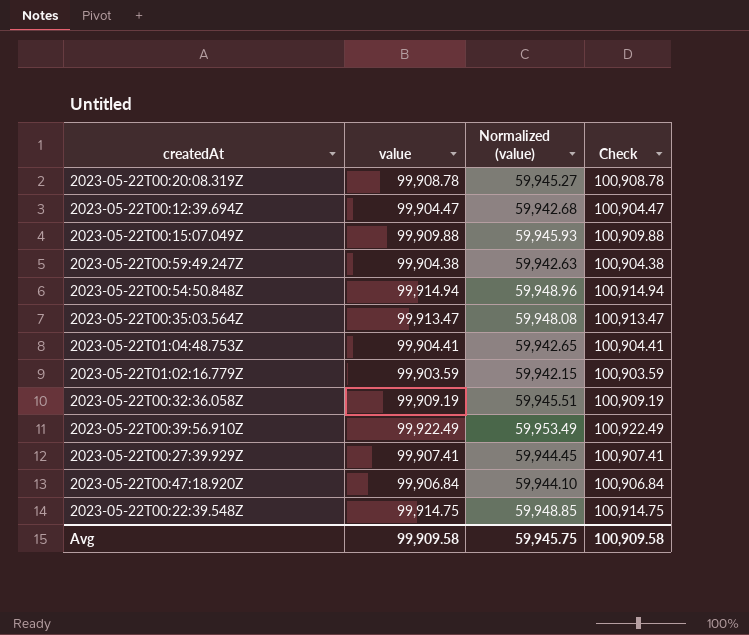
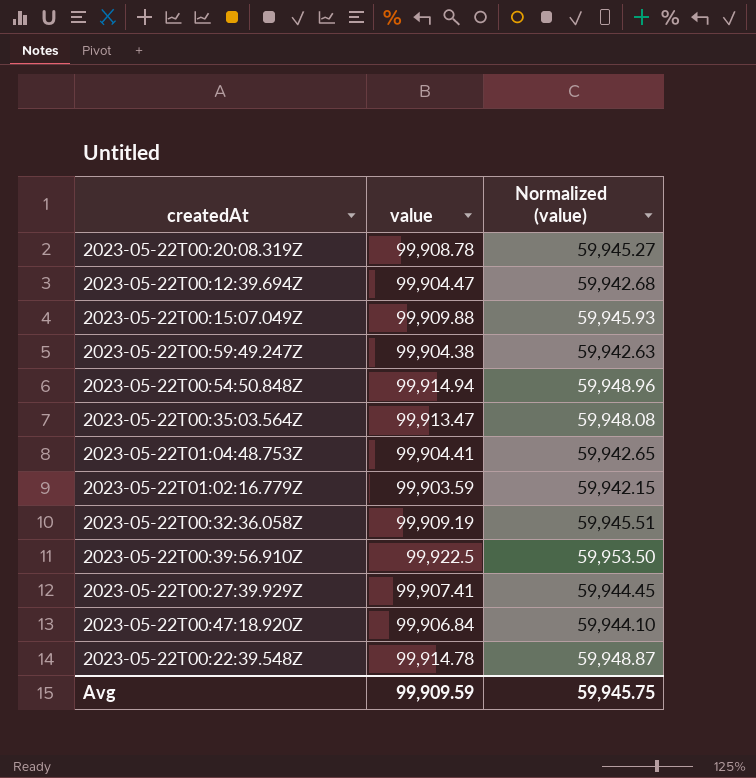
column Check | formula: [value] + 1000 -> none
2023-05-22T00:39:56.910Z | value: 99,922.49 -> 99,922.5
2023-05-22T00:39:56.910Z | Normalized (value): 59,953.49 -> 59,953.50
2023-05-22T00:22:39.548Z | value: 99,914.75 -> 99,914.78
2023-05-22T00:22:39.548Z | Normalized (value): 59,948.85 -> 59,948.87
Avg | value: 99,909.58 -> 99,909.59

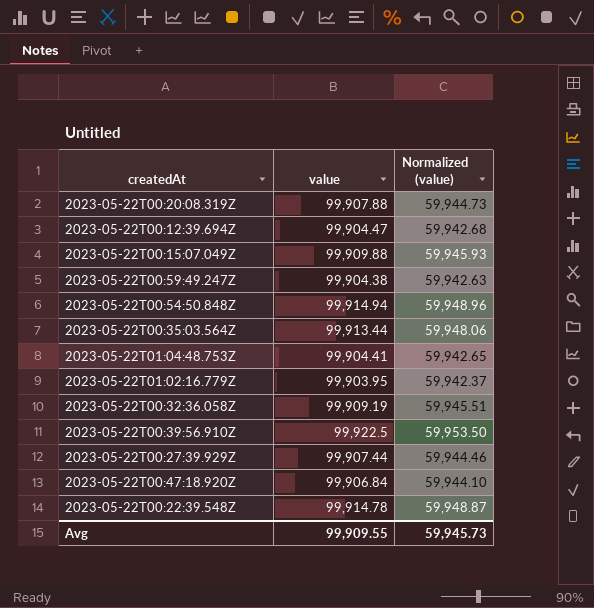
2023-05-22T00:20:08.319Z | value: 99,908.78 -> 99,907.88
2023-05-22T00:20:08.319Z | Normalized (value): 59,945.27 -> 59,944.73
2023-05-22T00:35:03.564Z | value: 99,913.47 -> 99,913.44
2023-05-22T00:35:03.564Z | Normalized (value): 59,948.08 -> 59,948.06
2023-05-22T01:02:16.779Z | value: 99,903.59 -> 99,903.95
2023-05-22T01:02:16.779Z | Normalized (value): 59,942.15 -> 59,942.37
2023-05-22T00:27:39.929Z | value: 99,907.41 -> 99,907.44
2023-05-22T00:27:39.929Z | Normalized (value): 59,944.45 -> 59,944.46
Avg | value: 99,909.59 -> 99,909.55
Avg | Normalized (value): 59,945.75 -> 59,945.73

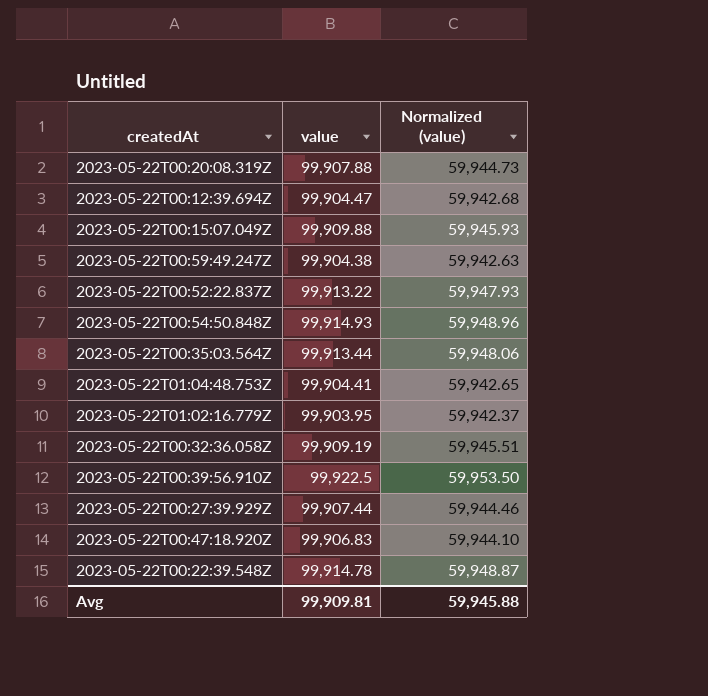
row 2023-05-22T00:52:22.837Z: none -> 99,913.22 | 59,947.93
2023-05-22T00:54:50.848Z | value: 99,914.94 -> 99,914.93
2023-05-22T00:47:18.920Z | value: 99,906.84 -> 99,906.83
Avg | value: 99,909.55 -> 99,909.81
Avg | Normalized (value): 59,945.73 -> 59,945.88

